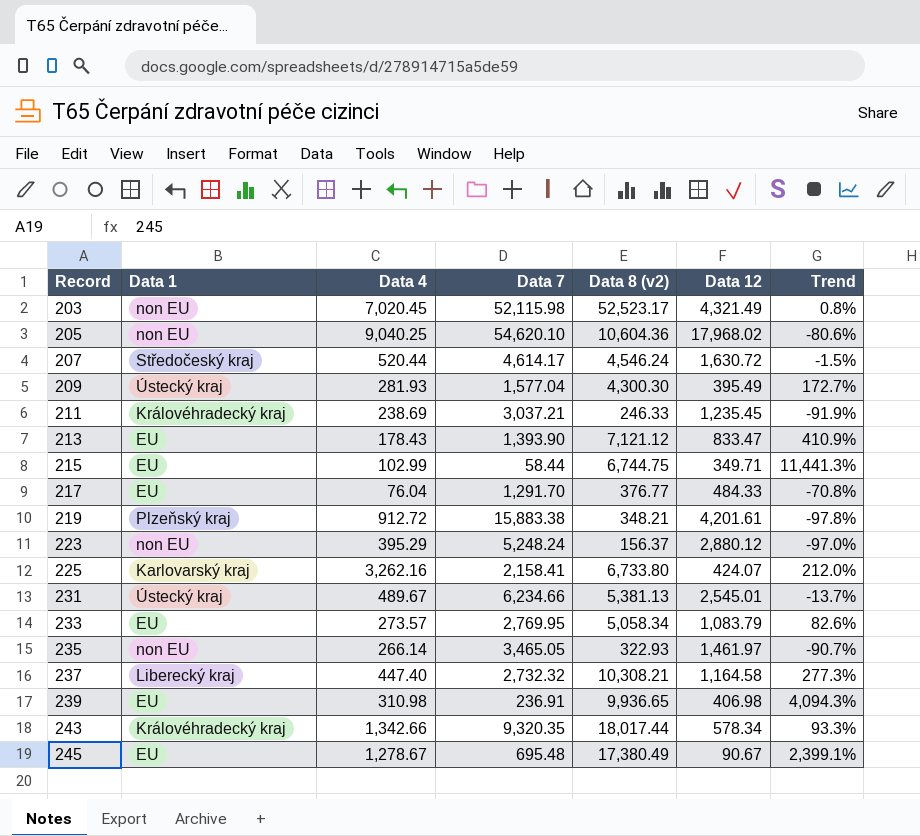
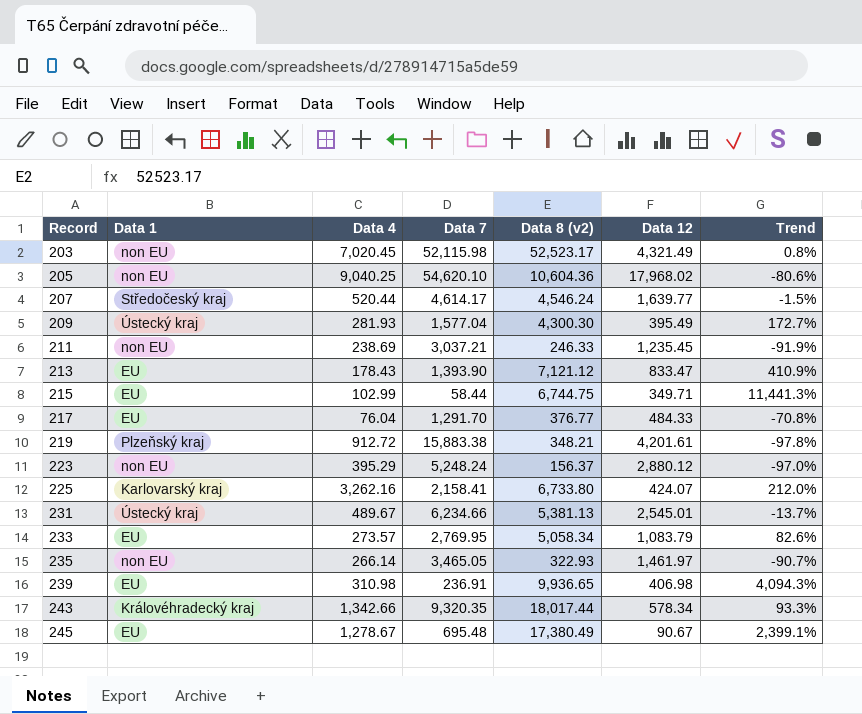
row 237: Liberecký kraj | 447.40 | 2,732.32 | 10,308.21 | 1,164.58 | 277.3% -> none
207 | Data 12: 1,630.72 -> 1,639.77
211 | Data 1: Královéhradecký kraj -> non EU

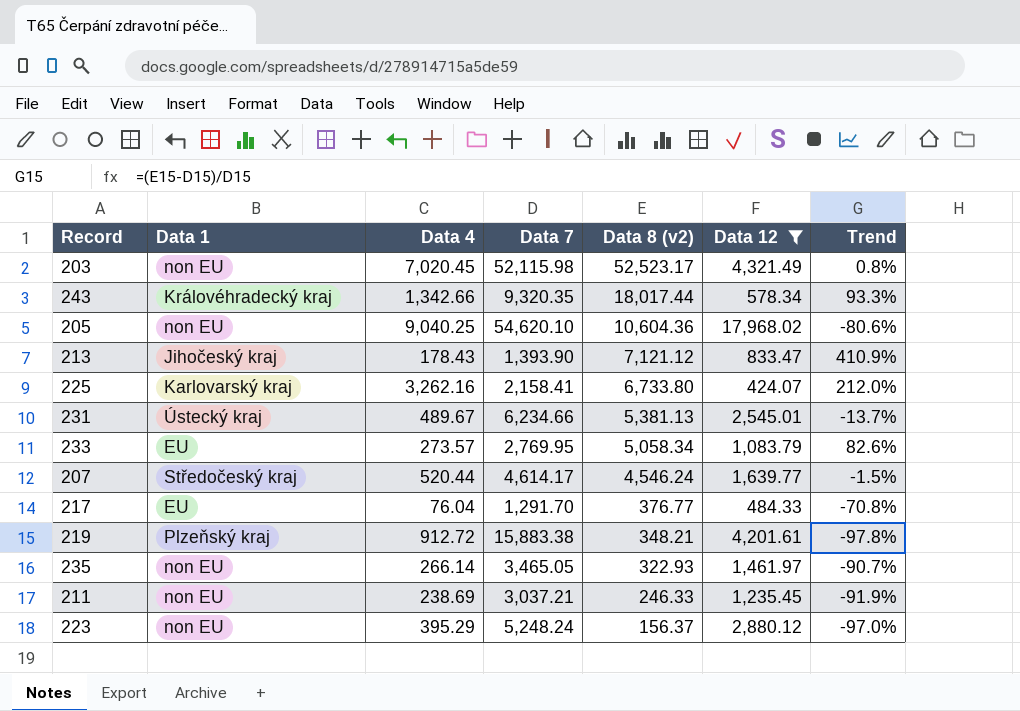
filter: none -> Data 12 >= 424.07
row order: Record ascending -> Data 8 (v2) descending
213 | Data 1: EU -> Jihočeský kraj

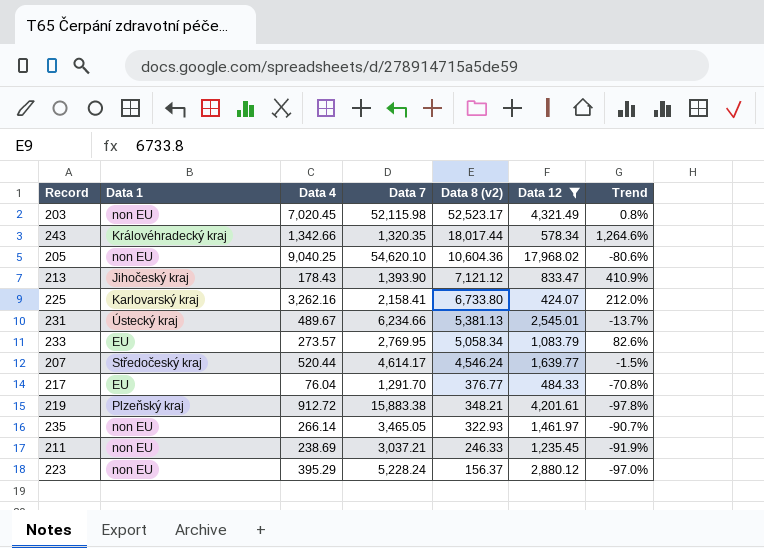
243 | Data 7: 9,320.35 -> 1,320.35
243 | Trend: 93.3% -> 1,264.6%
223 | Data 7: 5,248.24 -> 5,228.24

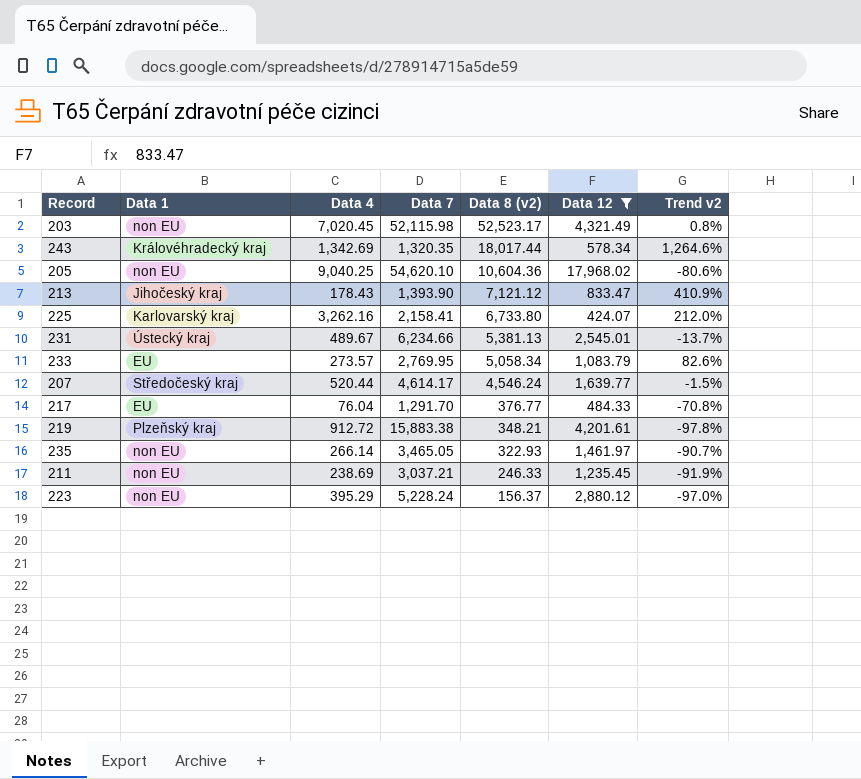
column name: Trend -> Trend v2
243 | Data 4: 1,342.66 -> 1,342.69

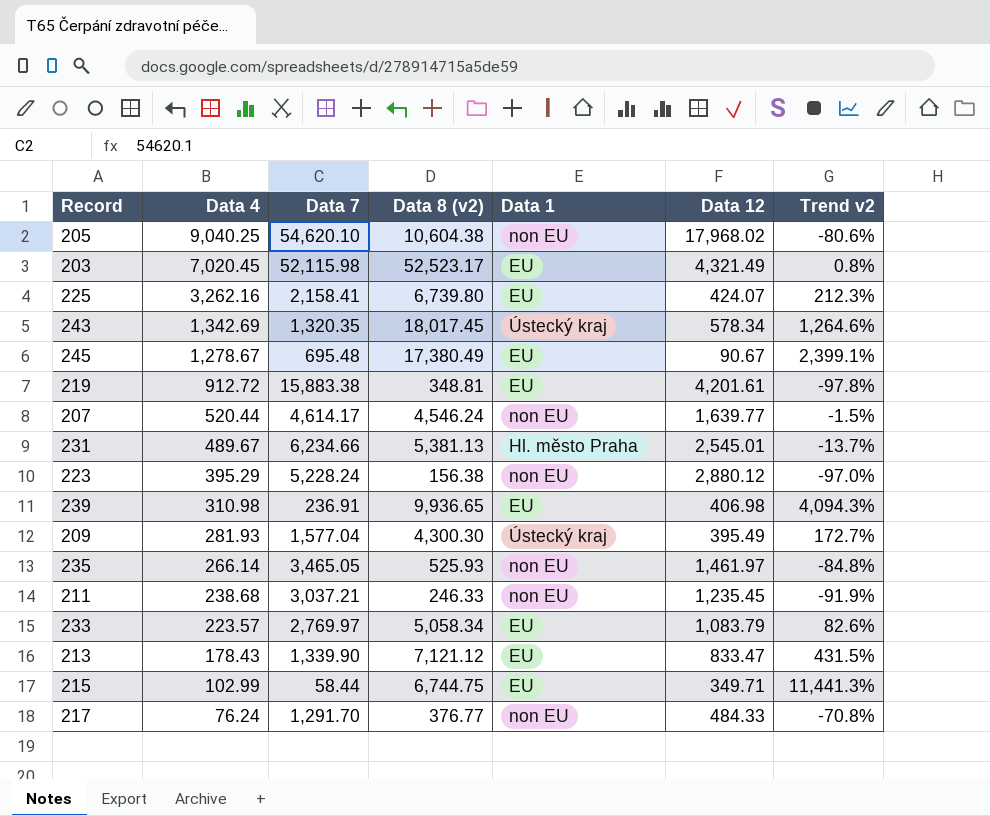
filter: Data 12 >= 424.07 -> none
row order: Data 8 (v2) descending -> Data 4 descending
column Data 1 | position: 2 -> 5
205 | Data 8 (v2): 10,604.36 -> 10,604.38
203 | Data 1: non EU -> EU
225 | Data 8 (v2): 6,733.80 -> 6,739.80
225 | Data 1: Karlovarský kraj -> EU
225 | Trend v2: 212.0% -> 212.3%
243 | Data 8 (v2): 18,017.44 -> 18,017.45
243 | Data 1: Královéhradecký kraj -> Ústecký kraj
219 | Data 8 (v2): 348.21 -> 348.81
219 | Data 1: Plzeňský kraj -> EU
207 | Data 1: Středočeský kraj -> non EU
231 | Data 1: Ústecký kraj -> Hl. město Praha
223 | Data 8 (v2): 156.37 -> 156.38
235 | Data 8 (v2): 322.93 -> 525.93
235 | Trend v2: -90.7% -> -84.8%
211 | Data 4: 238.69 -> 238.68
233 | Data 4: 273.57 -> 223.57
233 | Data 7: 2,769.95 -> 2,769.97
213 | Data 7: 1,393.90 -> 1,339.90
213 | Data 1: Jihočeský kraj -> EU
213 | Trend v2: 410.9% -> 431.5%
217 | Data 4: 76.04 -> 76.24
217 | Data 1: EU -> non EU

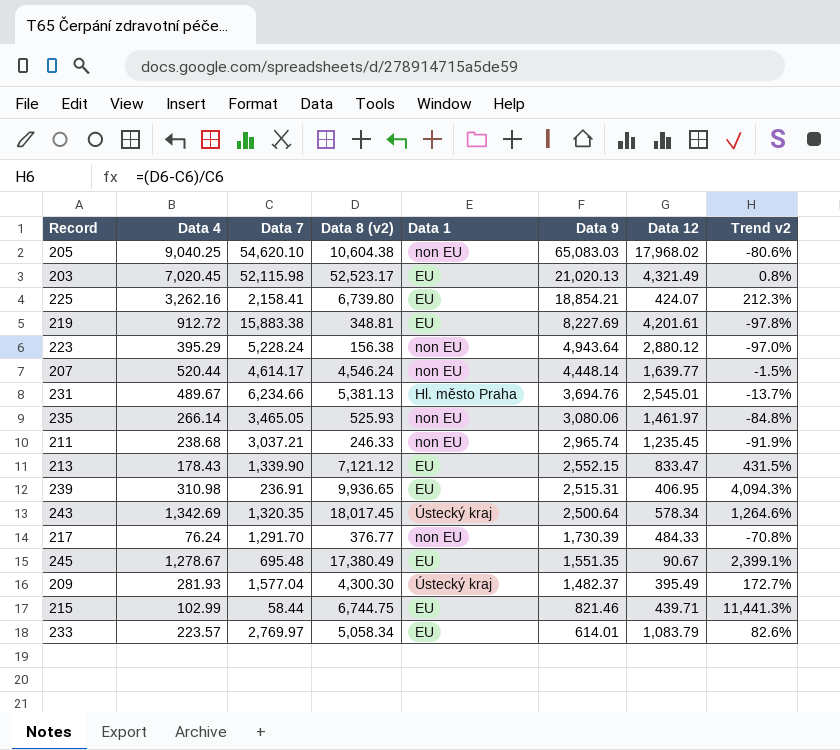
row order: Data 4 descending -> Data 9 descending
column Data 9 | position: none -> 6
239 | Data 12: 406.98 -> 406.95
215 | Data 12: 349.71 -> 439.71

